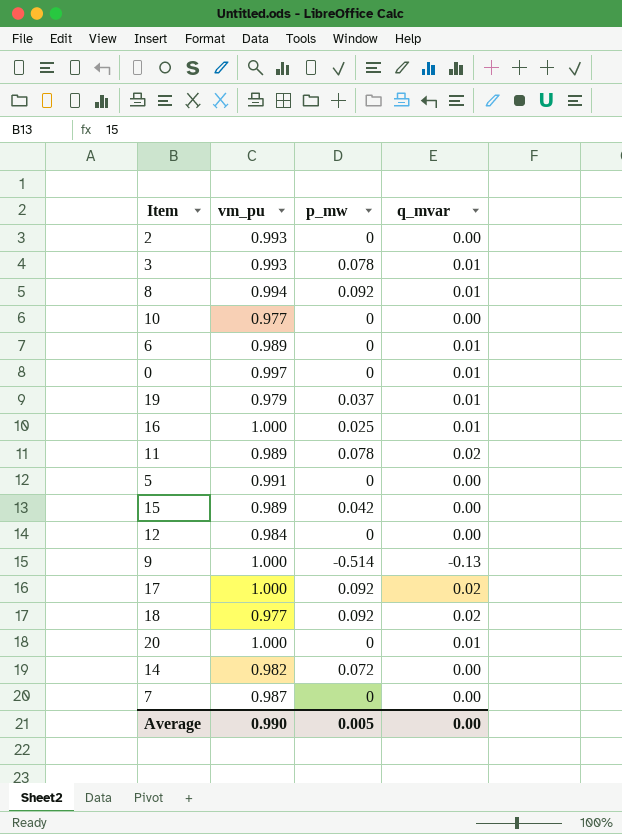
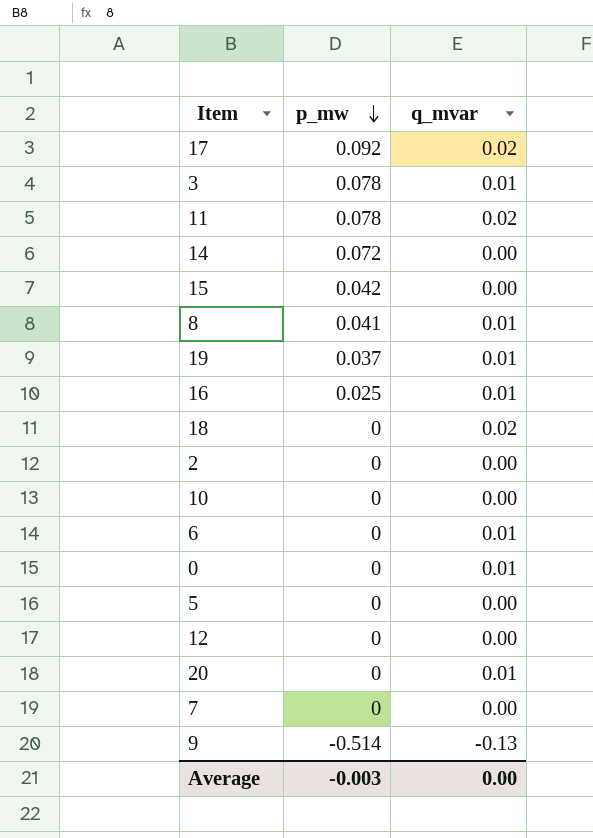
row order: none -> p_mw descending
column vm_pu | position: 2 -> none
8 | p_mw: 0.092 -> 0.041
18 | p_mw: 0.092 -> 0
Average | p_mw: 0.005 -> -0.003

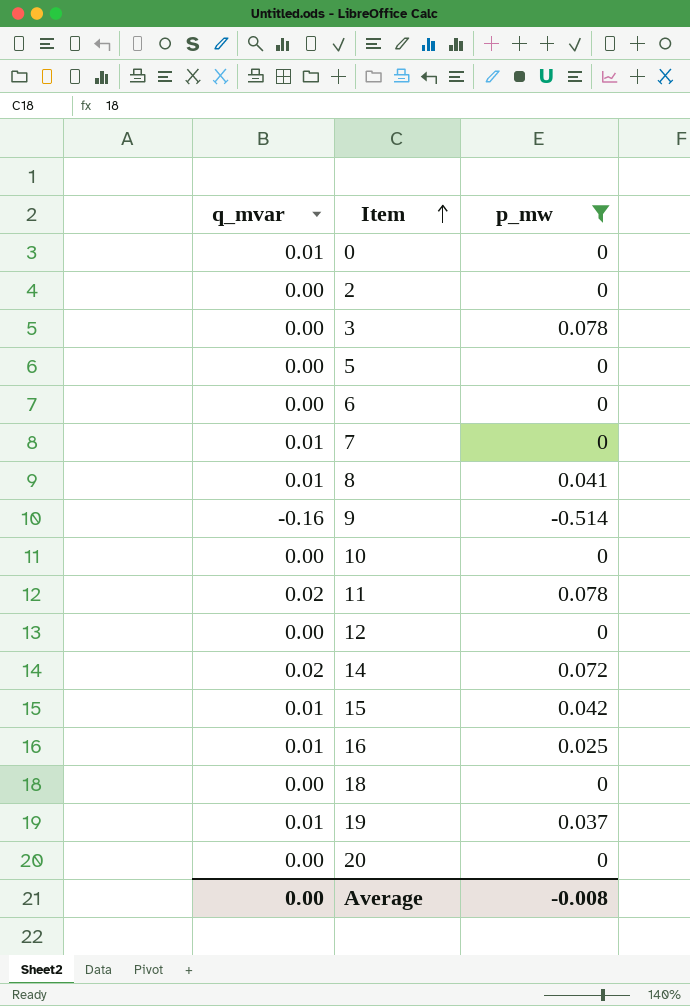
filter: none -> p_mw != 0.092
row order: p_mw descending -> Item ascending
column q_mvar | position: 3 -> 1
3 | q_mvar: 0.01 -> 0.00
6 | q_mvar: 0.01 -> 0.00
7 | q_mvar: 0.00 -> 0.01
9 | q_mvar: -0.13 -> -0.16
14 | q_mvar: 0.00 -> 0.02
15 | q_mvar: 0.00 -> 0.01
18 | q_mvar: 0.02 -> 0.00
20 | q_mvar: 0.01 -> 0.00
Average | p_mw: -0.003 -> -0.008

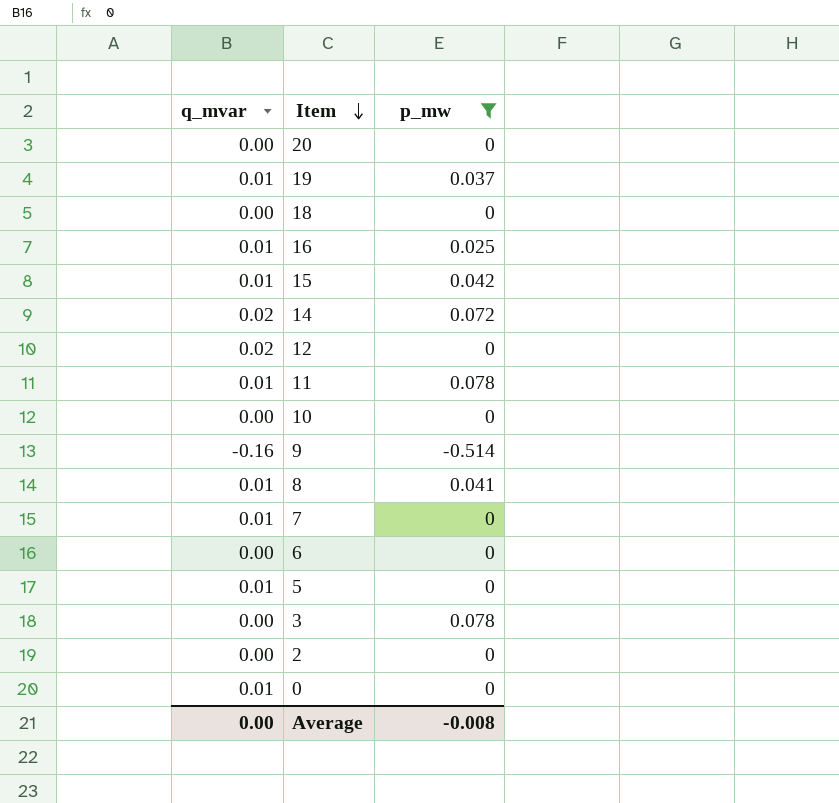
row order: Item ascending -> Item descending
12 | q_mvar: 0.00 -> 0.02
11 | q_mvar: 0.02 -> 0.01
5 | q_mvar: 0.00 -> 0.01

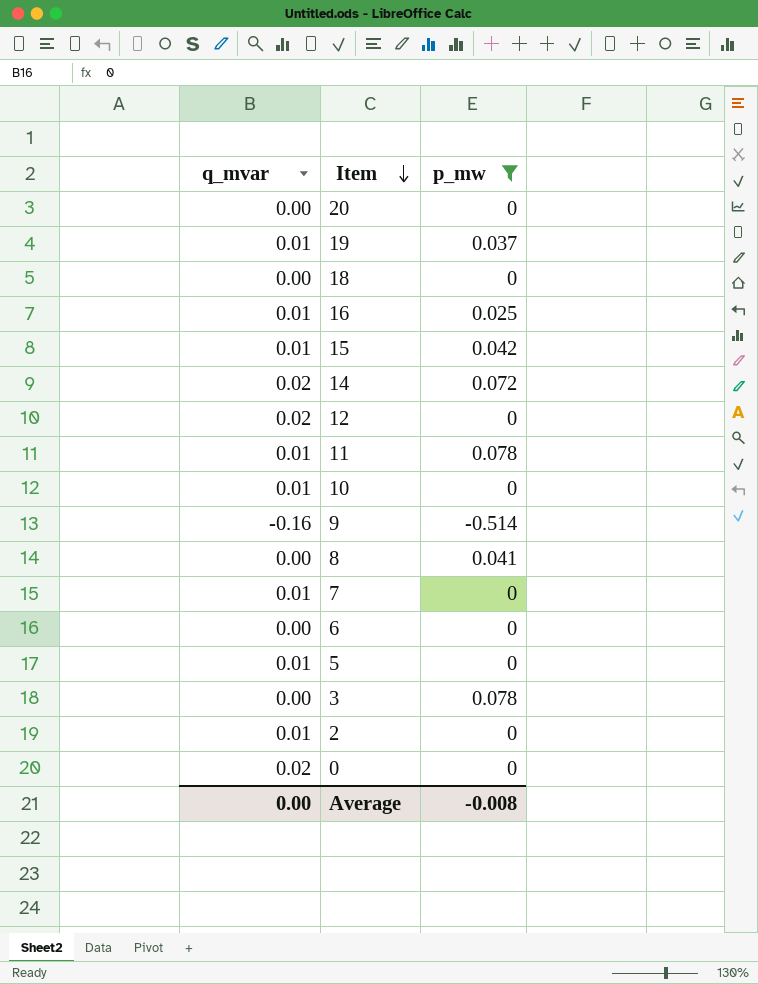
10 | q_mvar: 0.00 -> 0.01
8 | q_mvar: 0.01 -> 0.00
2 | q_mvar: 0.00 -> 0.01
0 | q_mvar: 0.01 -> 0.02

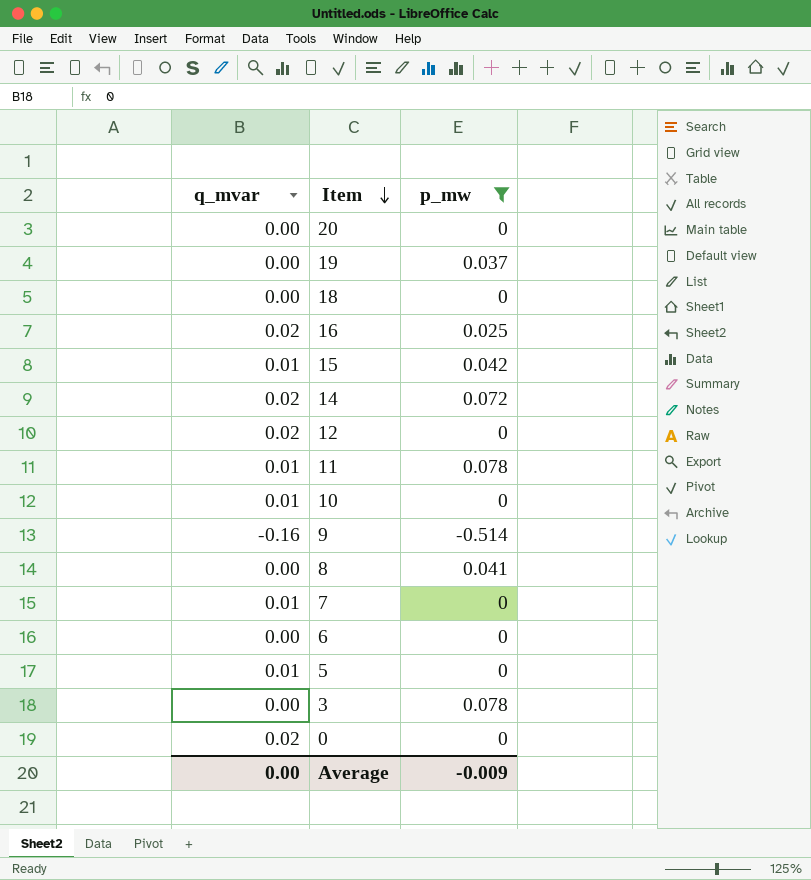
row 2: 0.01 | 0 -> none
19 | q_mvar: 0.01 -> 0.00
16 | q_mvar: 0.01 -> 0.02
Average | p_mw: -0.008 -> -0.009

